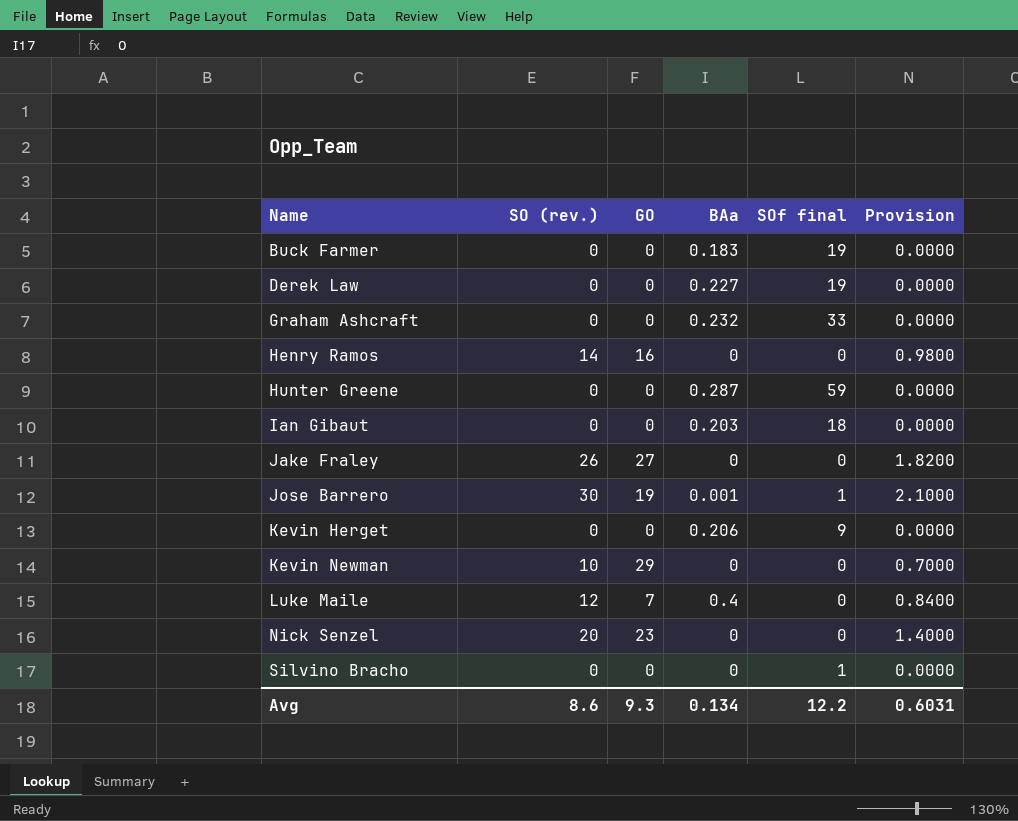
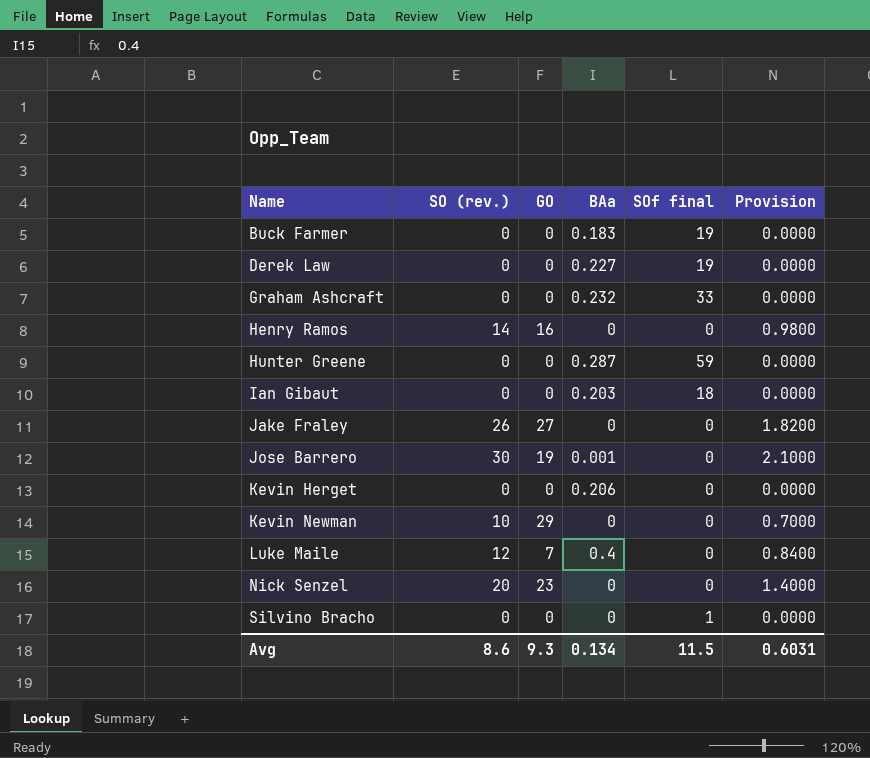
Jose Barrero | SOf final: 1 -> 0
Kevin Herget | SOf final: 9 -> 0
Avg | SOf final: 12.2 -> 11.5

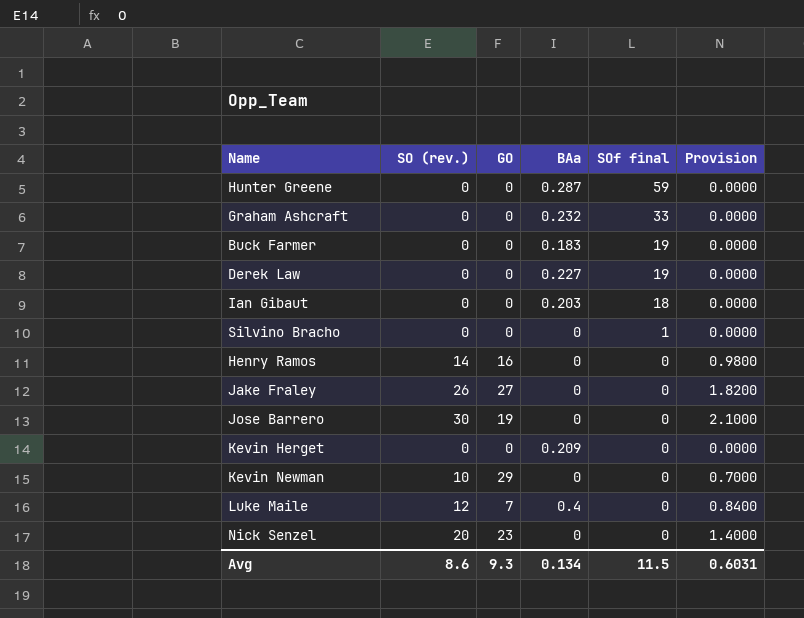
row order: Name ascending -> SOf final descending
Jose Barrero | BAa: 0.001 -> 0
Kevin Herget | BAa: 0.206 -> 0.209

